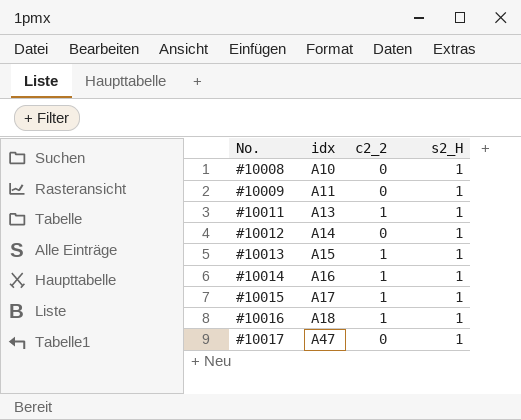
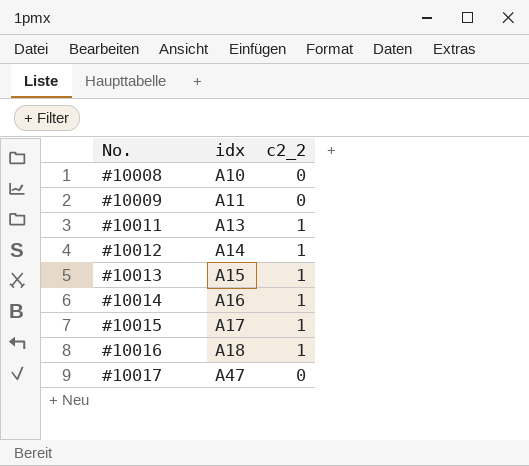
column s2_H | position: 4 -> none
#10012 | c2_2: 0 -> 1

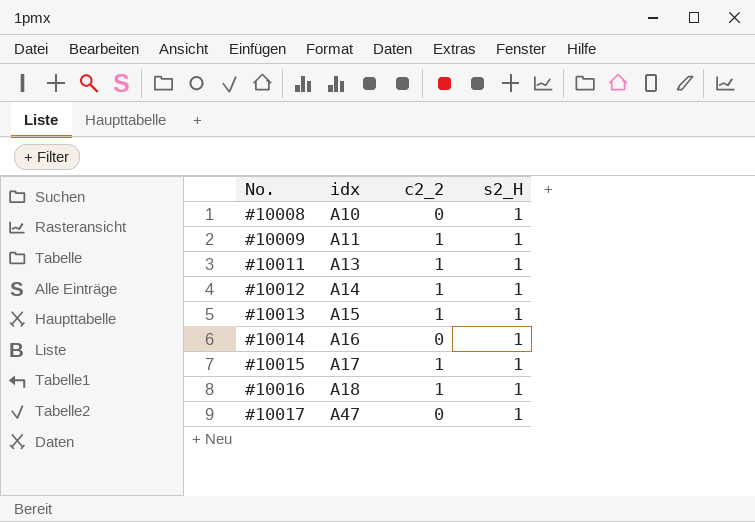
column s2_H | position: none -> 4
#10009 | c2_2: 0 -> 1
#10014 | c2_2: 1 -> 0

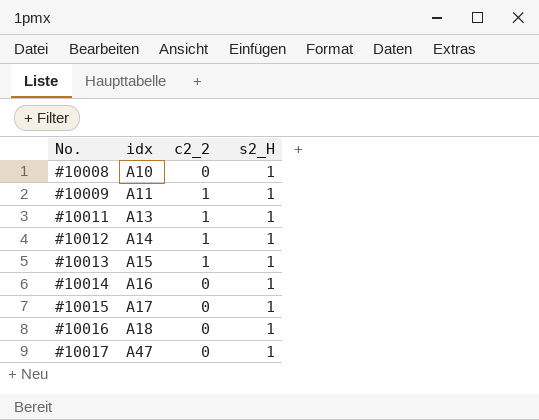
#10015 | c2_2: 1 -> 0
#10016 | c2_2: 1 -> 0

